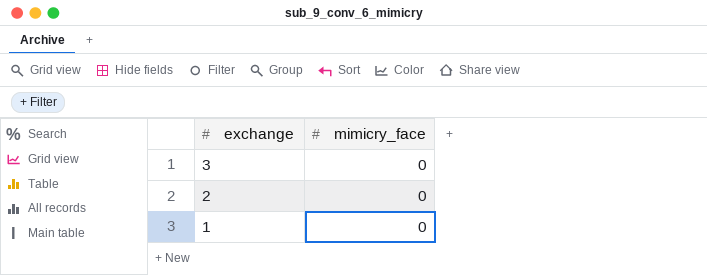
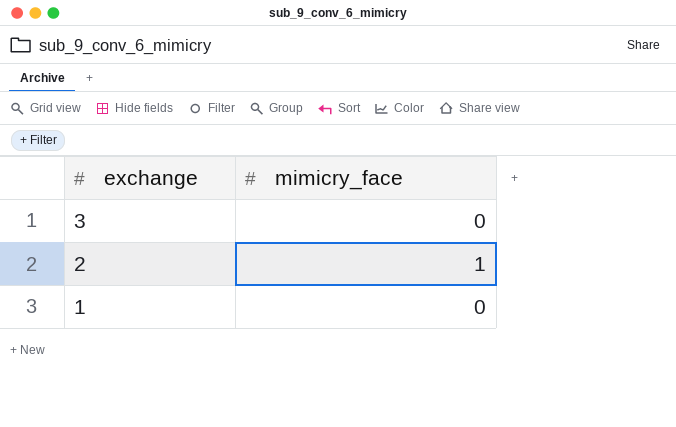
2 | mimicry_face: 0 -> 1

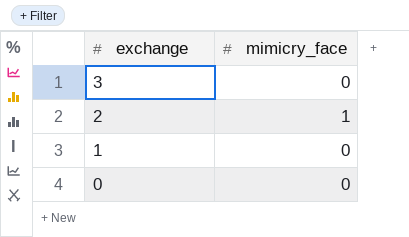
row 0: none -> 0

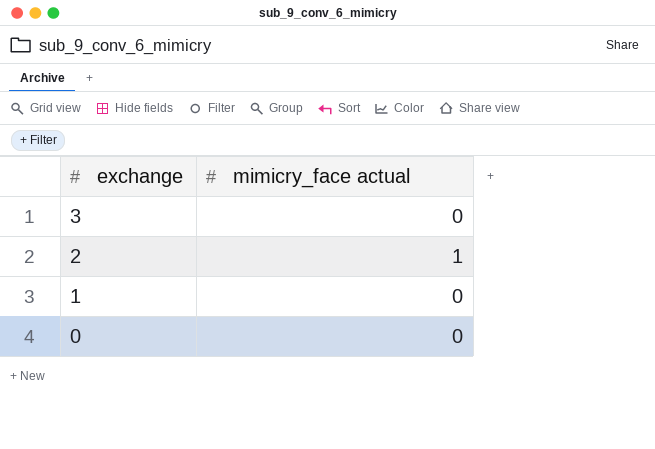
column name: mimicry_face -> mimicry_face actual

